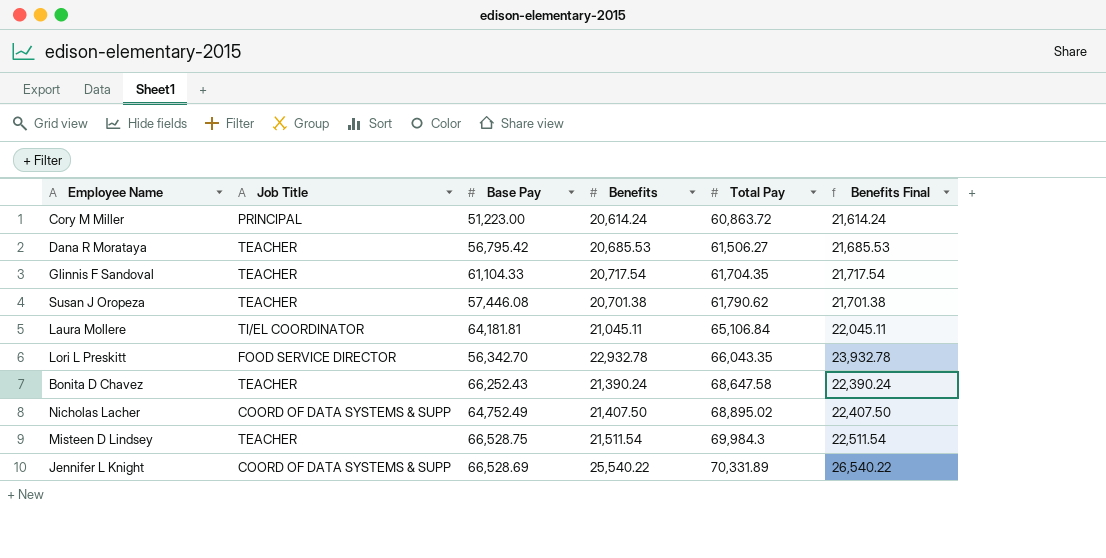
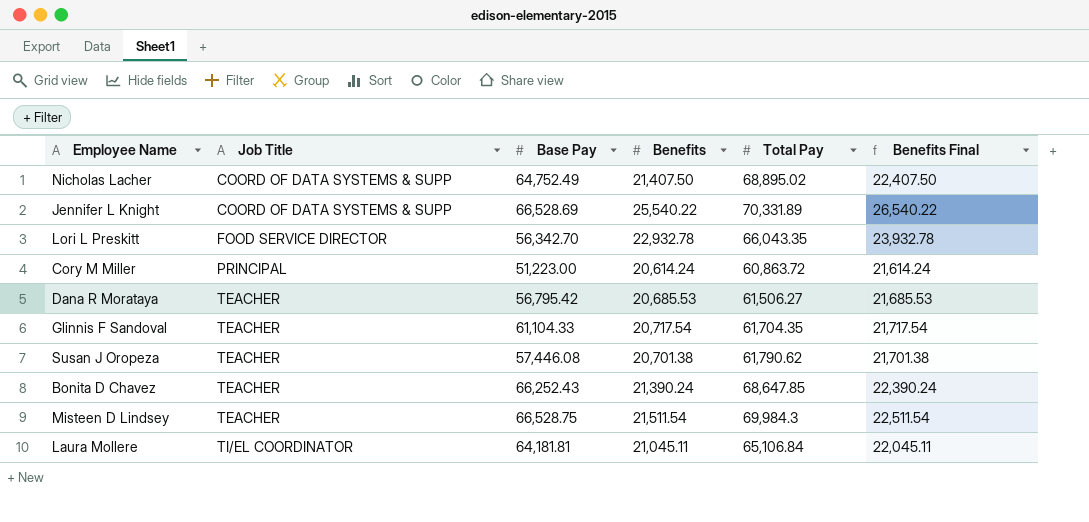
row order: Total Pay ascending -> Job Title ascending
Bonita D Chavez | Total Pay: 68,647.58 -> 68,647.85

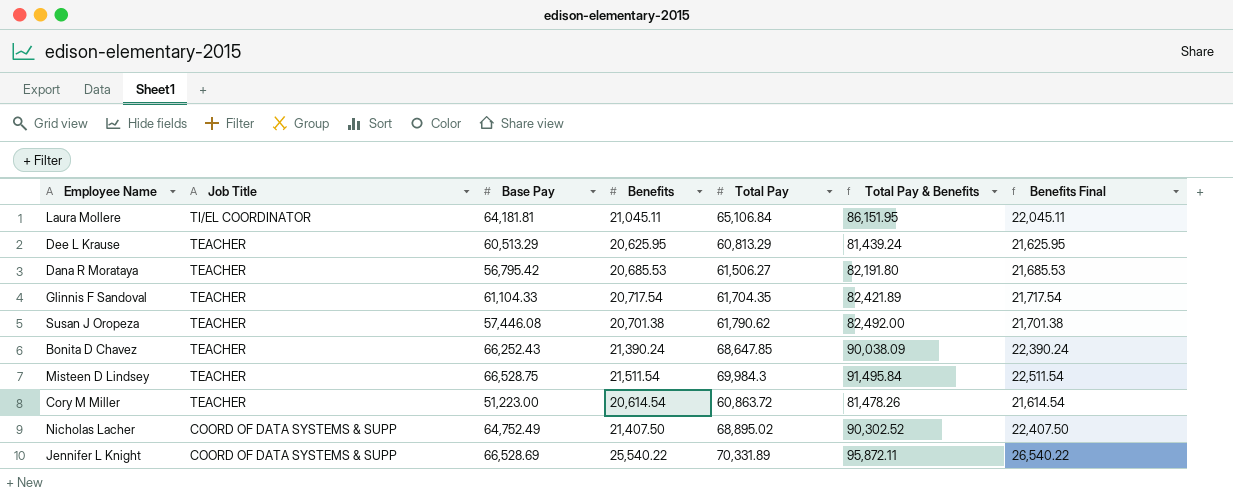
row order: Job Title ascending -> Job Title descending
column Total Pay & Benefits | formula: none -> [Benefits] + [Total Pay]
row Lori L Preskitt: FOOD SERVICE DIRECTOR | 56,342.70 | 22,932.78 | 66,043.35 | 23,932.78 -> none
row Dee L Krause: none -> TEACHER | 60,513.29 | 20,625.95 | 60,813.29 | 81,439.24 | 21,625.95
Cory M Miller | Job Title: PRINCIPAL -> TEACHER
Cory M Miller | Benefits: 20,614.24 -> 20,614.54
Cory M Miller | Benefits Final: 21,614.24 -> 21,614.54

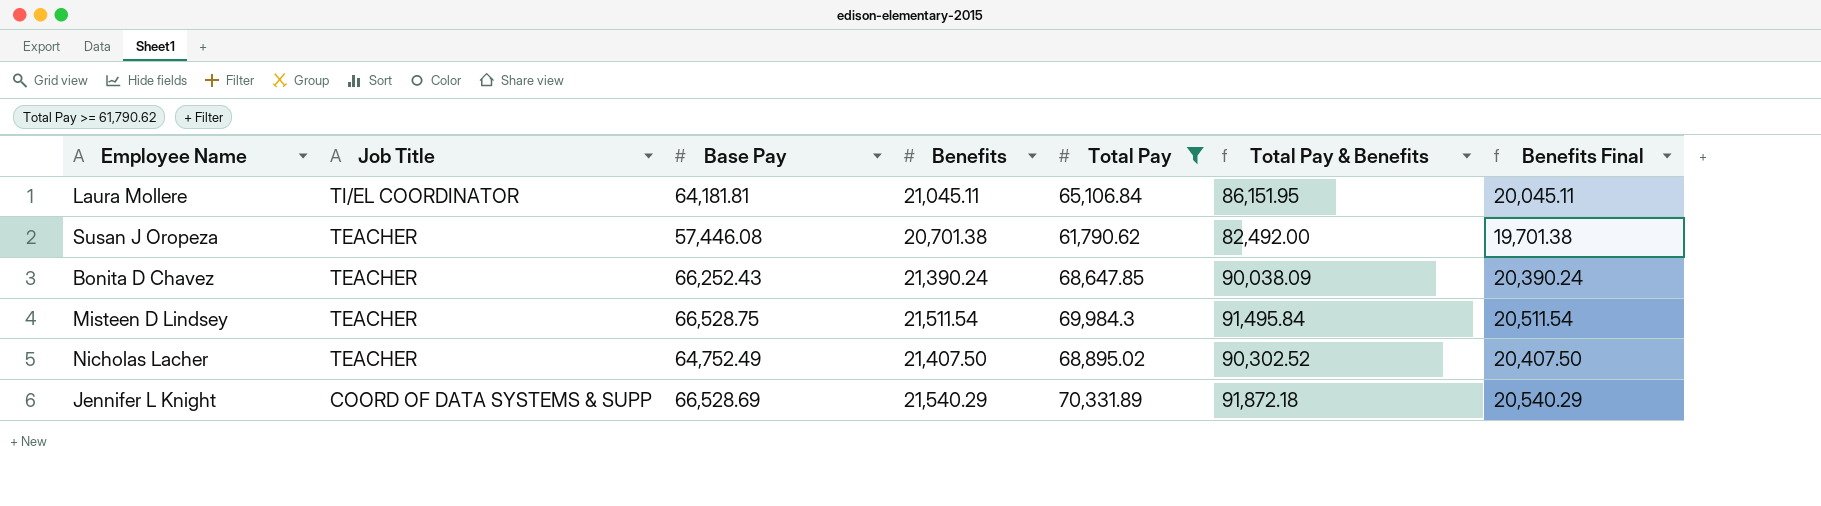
filter: none -> Total Pay >= 61,790.62
column Benefits Final | formula: [Benefits] + 1000 -> [Benefits] - 1000
Nicholas Lacher | Job Title: COORD OF DATA SYSTEMS & SUPP -> TEACHER
Jennifer L Knight | Benefits: 25,540.22 -> 21,540.29
Jennifer L Knight | Total Pay & Benefits: 95,872.11 -> 91,872.18

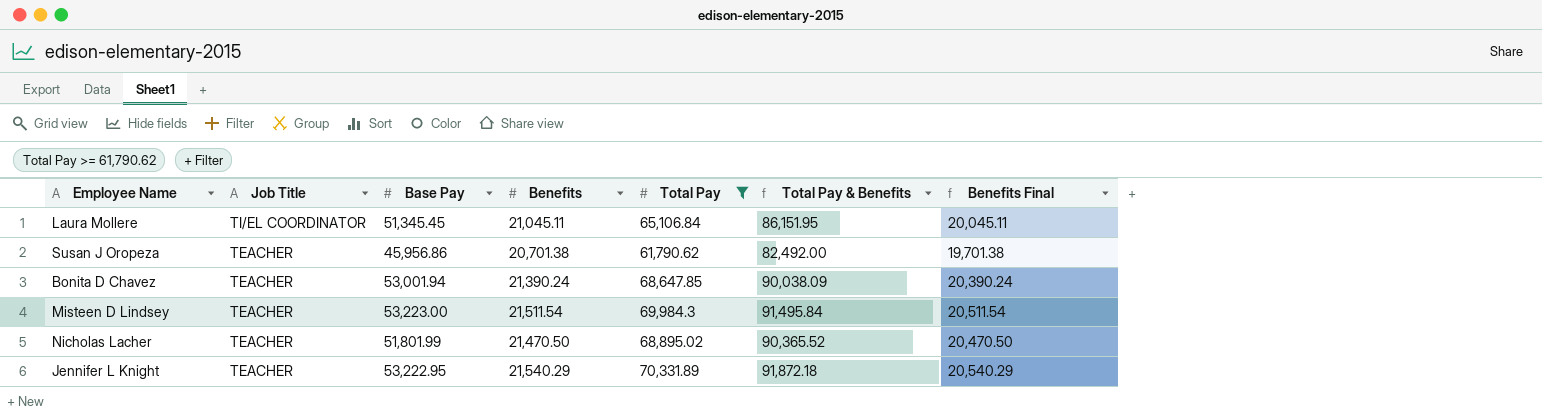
Laura Mollere | Base Pay: 64,181.81 -> 51,345.45
Susan J Oropeza | Base Pay: 57,446.08 -> 45,956.86
Bonita D Chavez | Base Pay: 66,252.43 -> 53,001.94
Misteen D Lindsey | Base Pay: 66,528.75 -> 53,223.00
Nicholas Lacher | Base Pay: 64,752.49 -> 51,801.99
Nicholas Lacher | Benefits: 21,407.50 -> 21,470.50
Nicholas Lacher | Total Pay & Benefits: 90,302.52 -> 90,365.52
Nicholas Lacher | Benefits Final: 20,407.50 -> 20,470.50
Jennifer L Knight | Job Title: COORD OF DATA SYSTEMS & SUPP -> TEACHER
Jennifer L Knight | Base Pay: 66,528.69 -> 53,222.95

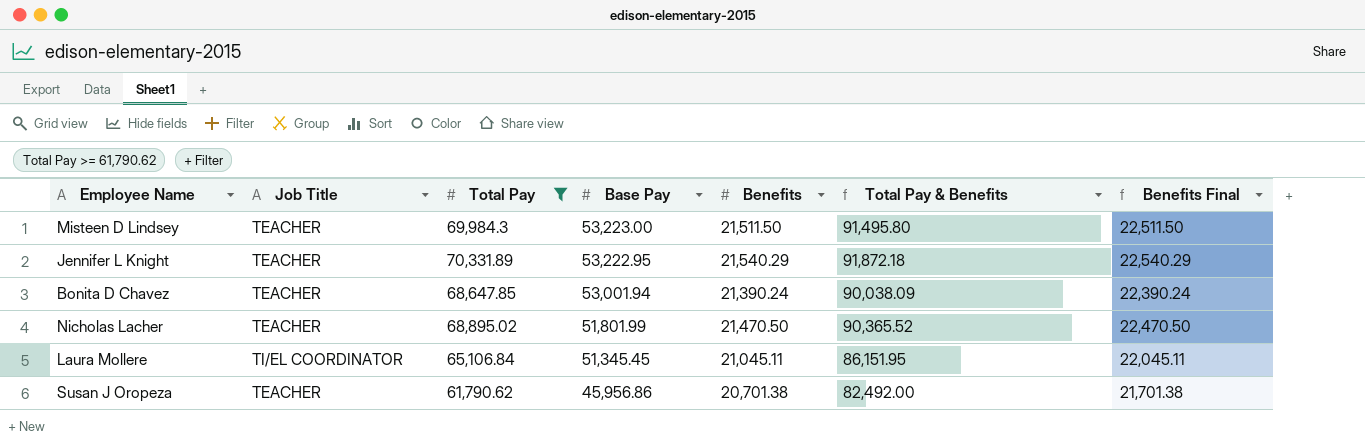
row order: Job Title descending -> Base Pay descending
column Total Pay | position: 5 -> 3
column Benefits Final | formula: [Benefits] - 1000 -> [Benefits] + 1000
Misteen D Lindsey | Benefits: 21,511.54 -> 21,511.50
Misteen D Lindsey | Total Pay & Benefits: 91,495.84 -> 91,495.80

